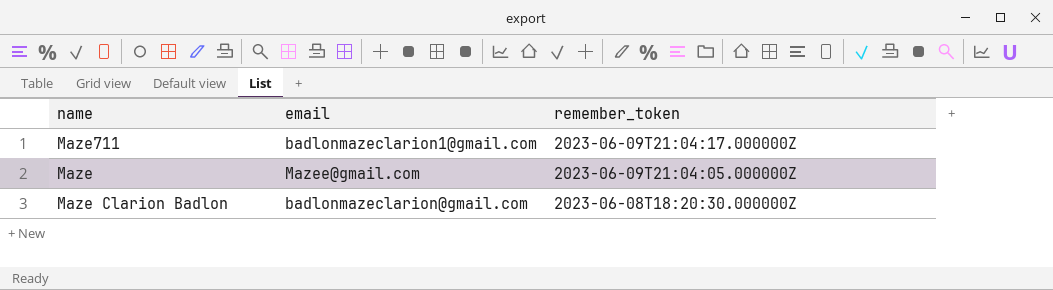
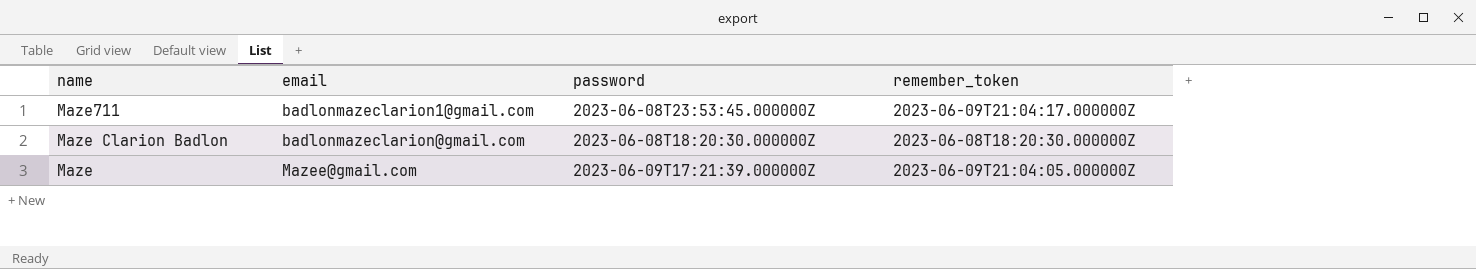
row order: remember_token descending -> email ascending
column password | position: none -> 3

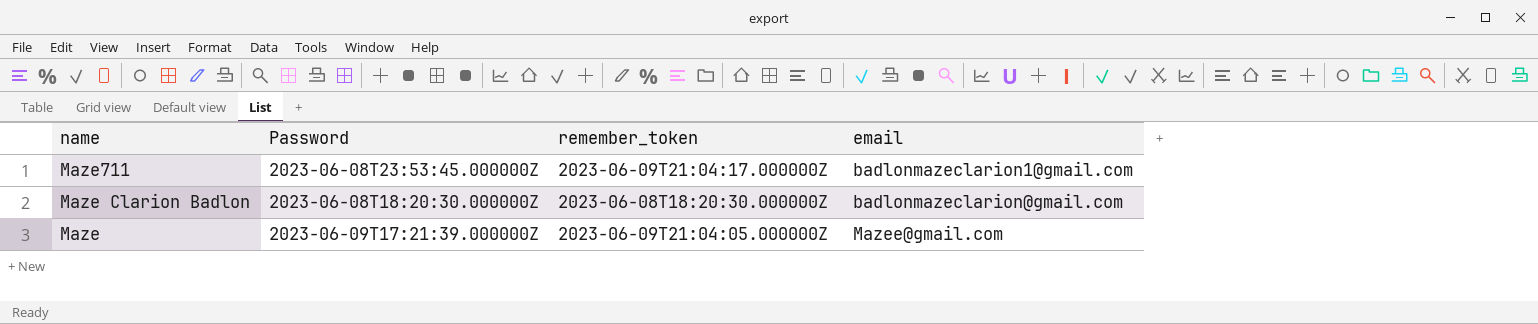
column name: password -> Password
column email | position: 2 -> 4

